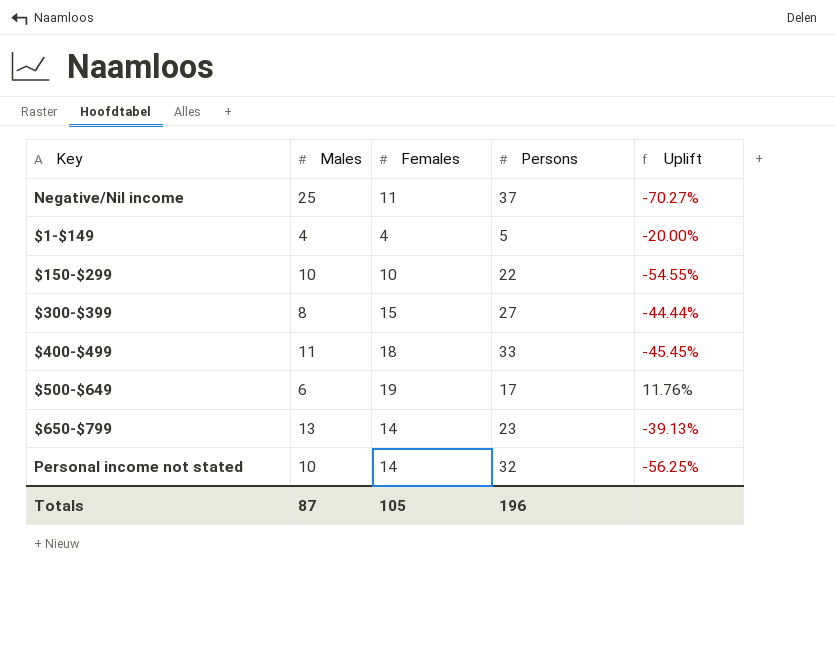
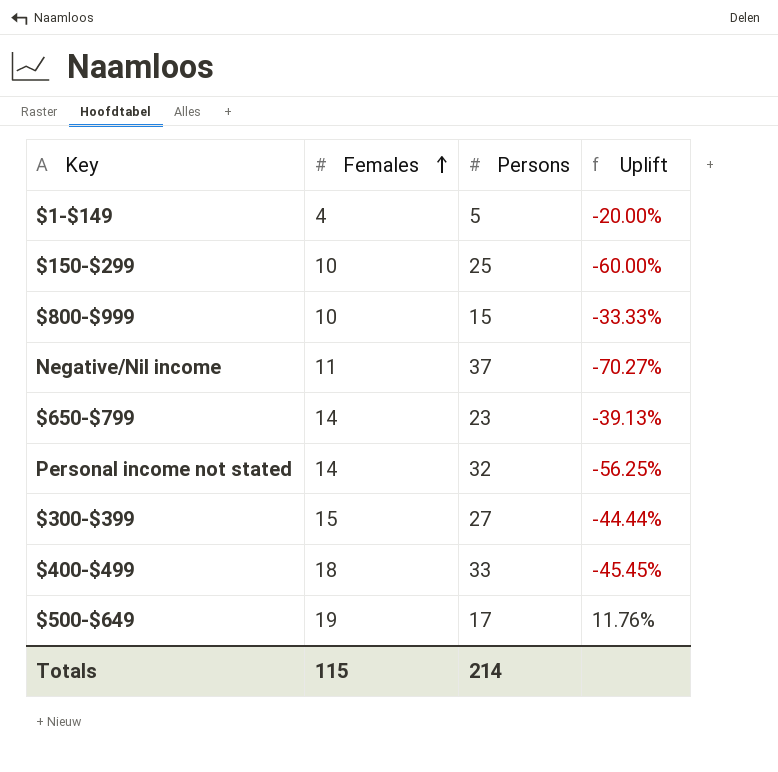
row order: none -> Females ascending
column Males | position: 2 -> none
$150-$299 | Persons: 22 -> 25
$150-$299 | Uplift: -54.55% -> -60.00%
row $800-$999: none -> 10 | 15 | -33.33%
Totals | Females: 105 -> 115
Totals | Persons: 196 -> 214

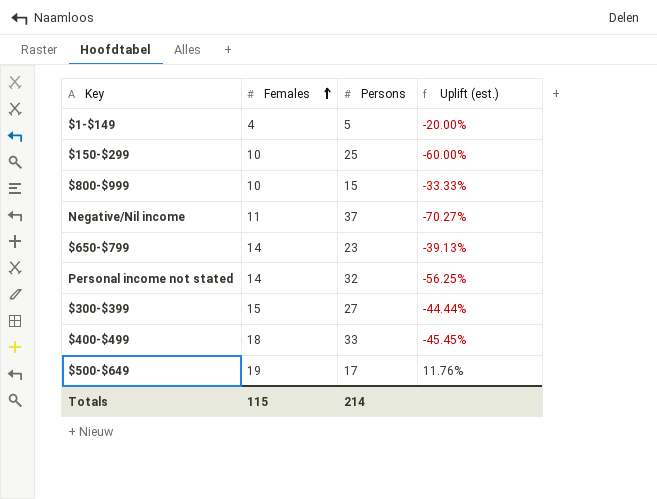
column name: Uplift -> Uplift (est.)

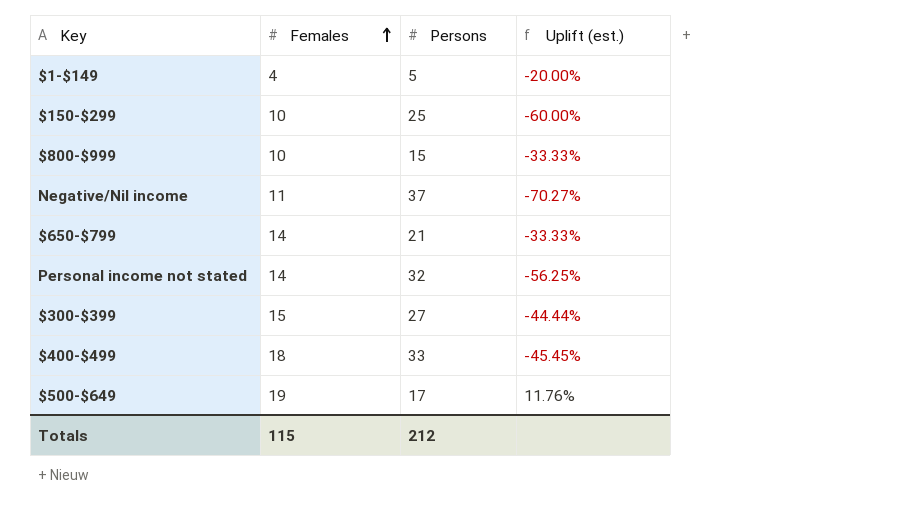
$650-$799 | Persons: 23 -> 21
$650-$799 | Uplift (est.): -39.13% -> -33.33%
Totals | Persons: 214 -> 212

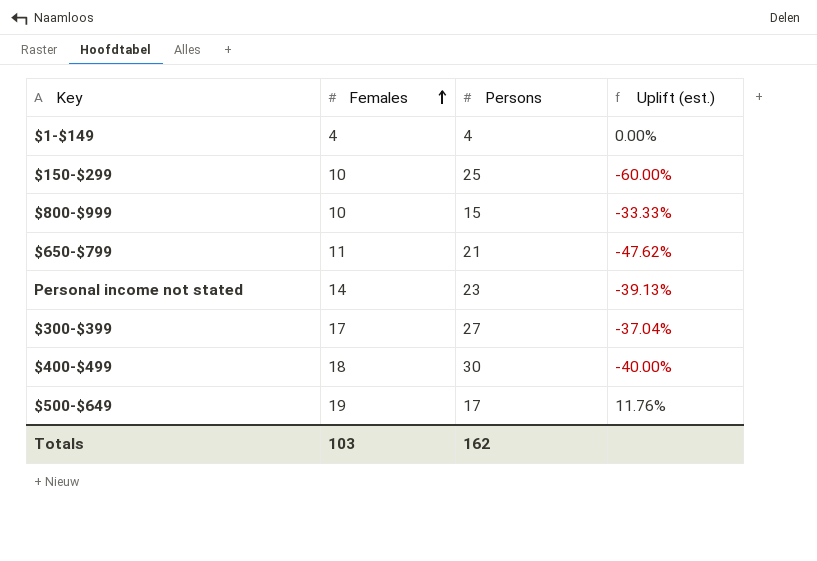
row Negative/Nil income: 11 | 37 | -70.27% -> none
$1-$149 | Persons: 5 -> 4
$1-$149 | Uplift (est.): -20.00% -> 0.00%
$650-$799 | Females: 14 -> 11
$650-$799 | Uplift (est.): -33.33% -> -47.62%
Personal income not stated | Persons: 32 -> 23
Personal income not stated | Uplift (est.): -56.25% -> -39.13%
$300-$399 | Females: 15 -> 17
$300-$399 | Uplift (est.): -44.44% -> -37.04%
$400-$499 | Persons: 33 -> 30
$400-$499 | Uplift (est.): -45.45% -> -40.00%
Totals | Females: 115 -> 103
Totals | Persons: 212 -> 162

